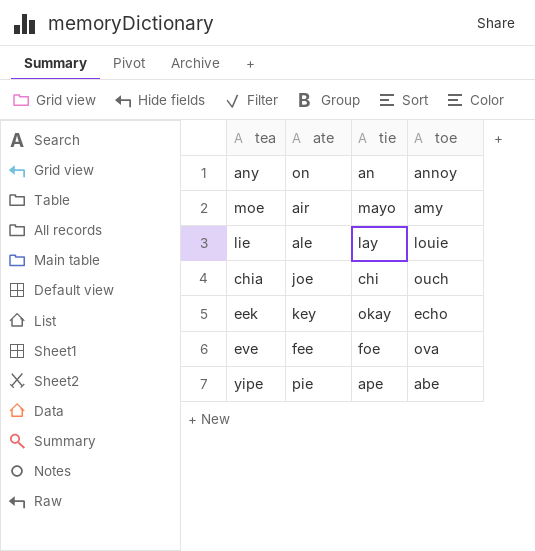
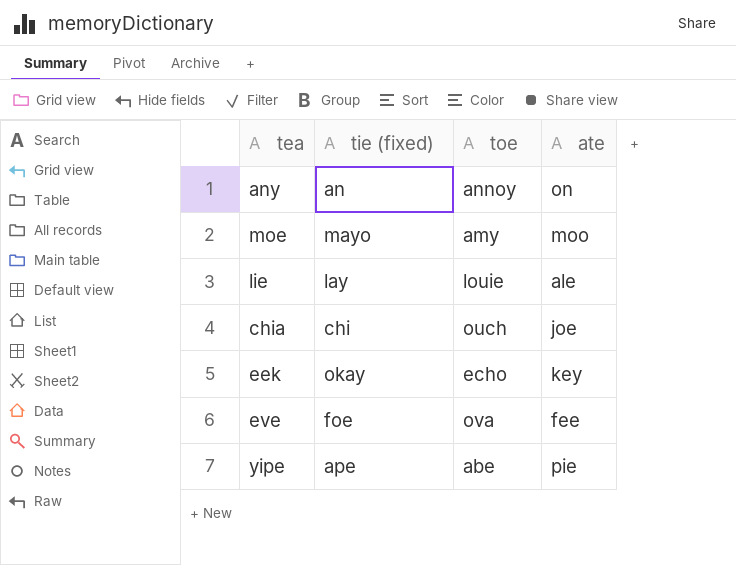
column name: tie -> tie (fixed)
column ate | position: 2 -> 4
moe | ate: air -> moo

